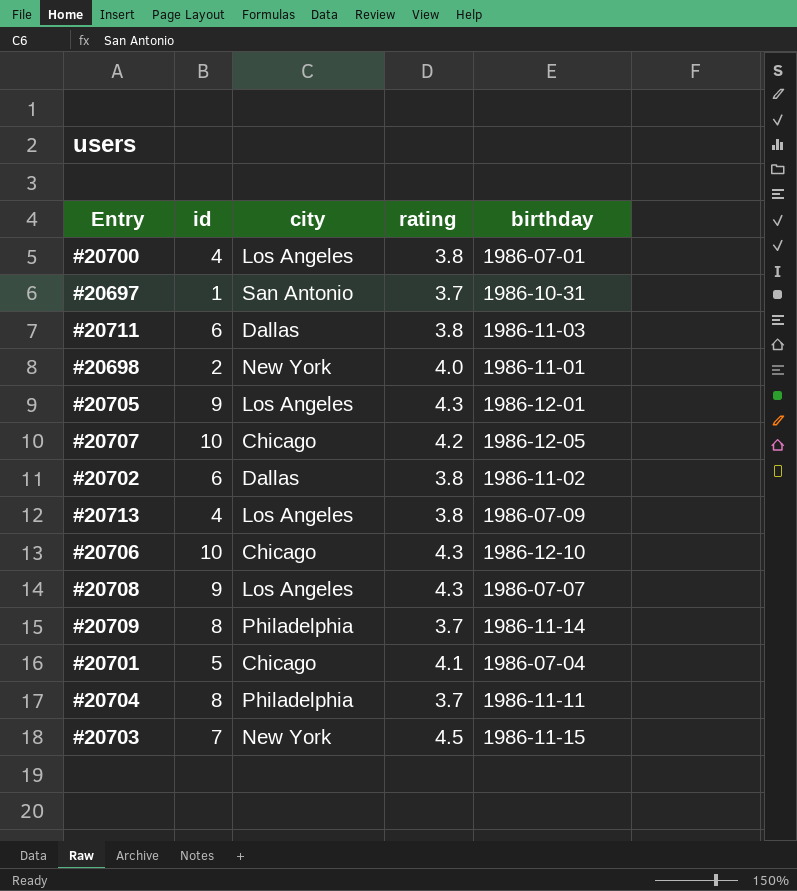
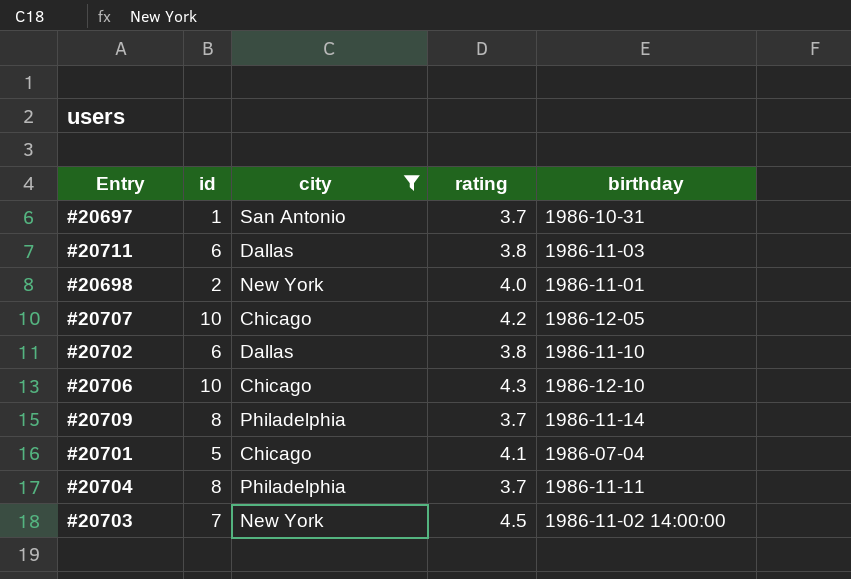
filter: none -> city != Los Angeles
#20702 | birthday: 1986-11-02 -> 1986-11-10
#20703 | birthday: 1986-11-15 -> 1986-11-02 14:00:00

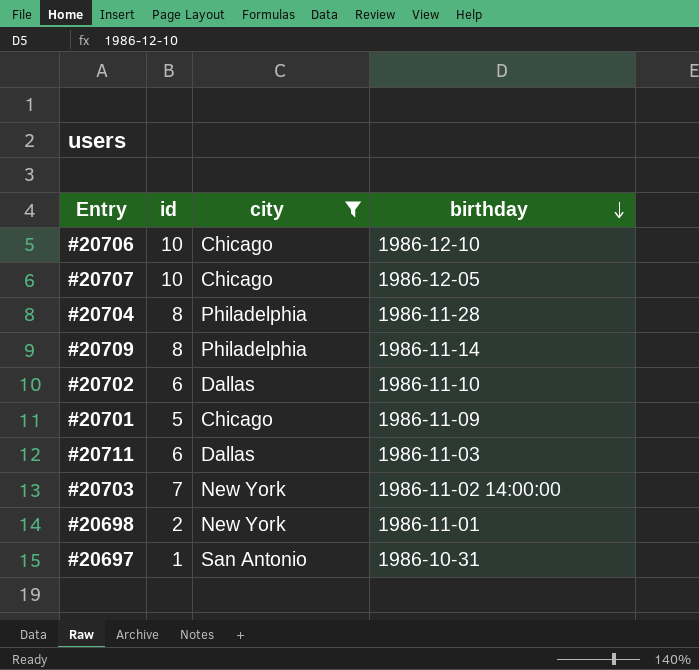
row order: none -> birthday descending
column rating | position: 4 -> none
#20704 | birthday: 1986-11-11 -> 1986-11-28
#20701 | birthday: 1986-07-04 -> 1986-11-09

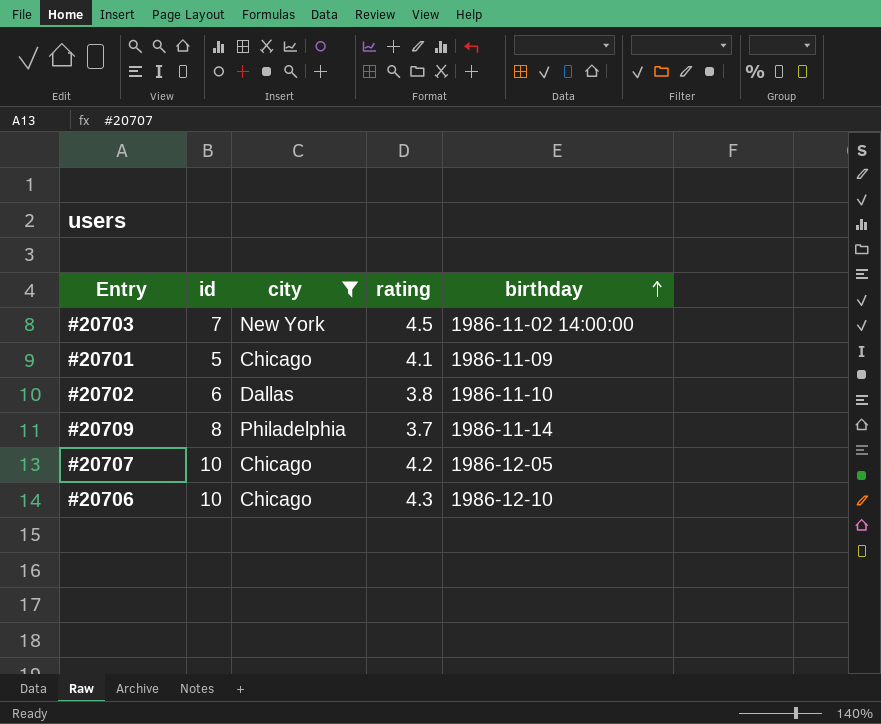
row order: birthday descending -> birthday ascending
column rating | position: none -> 4
row #20704: 8 | Philadelphia | 1986-11-28 -> none
row #20711: 6 | Dallas | 1986-11-03 -> none
row #20698: 2 | New York | 1986-11-01 -> none
row #20697: 1 | San Antonio | 1986-10-31 -> none

